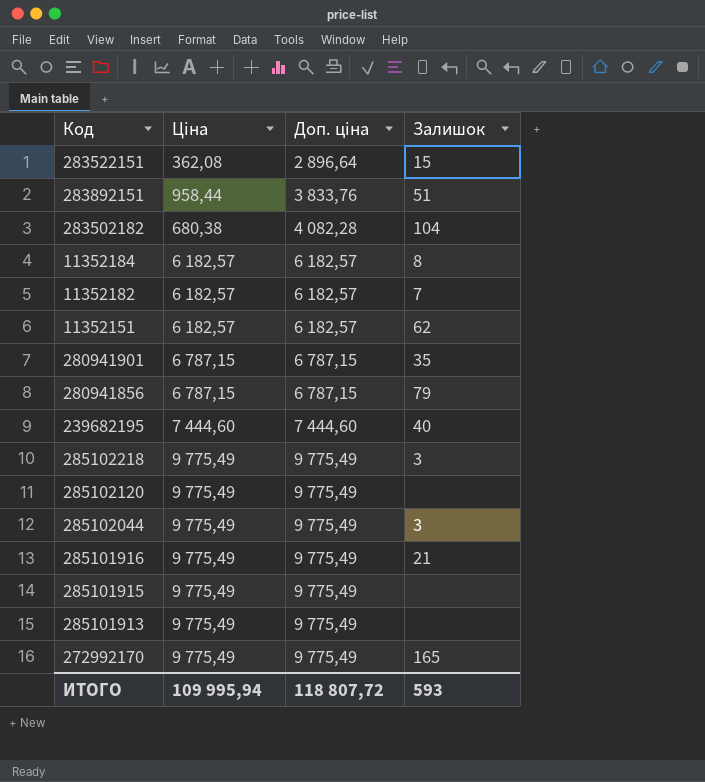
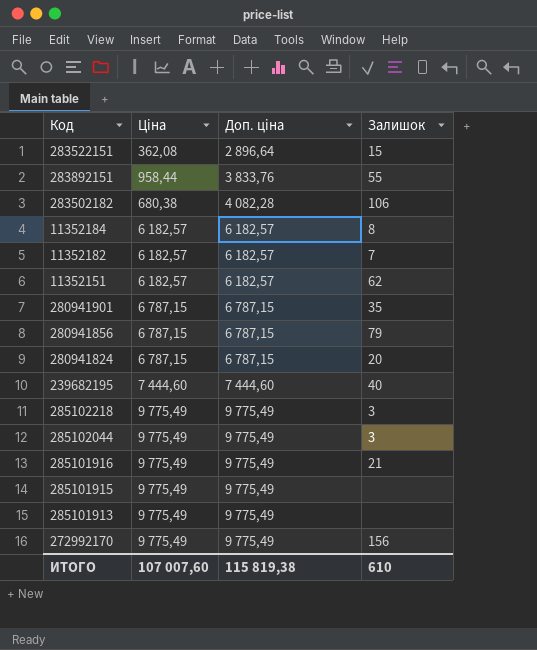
row 285102120: 9 775,49 | 9 775,49 | none -> none
283892151 | Залишок: 51 -> 55
283502182 | Залишок: 104 -> 106
row 280941824: none -> 6 787,15 | 6 787,15 | 20
272992170 | Залишок: 165 -> 156
ИТОГО | Ціна: 109 995,94 -> 107 007,60
ИТОГО | Доп. ціна: 118 807,72 -> 115 819,38
ИТОГО | Залишок: 593 -> 610

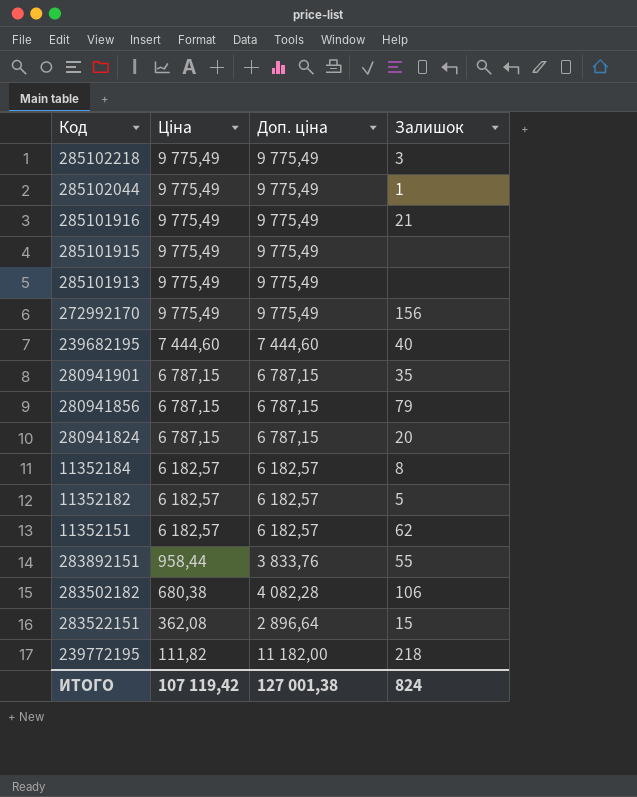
row order: Доп. ціна ascending -> Ціна descending
285102044 | Залишок: 3 -> 1
11352182 | Залишок: 7 -> 5
row 239772195: none -> 111,82 | 11 182,00 | 218
ИТОГО | Ціна: 107 007,60 -> 107 119,42
ИТОГО | Доп. ціна: 115 819,38 -> 127 001,38
ИТОГО | Залишок: 610 -> 824

